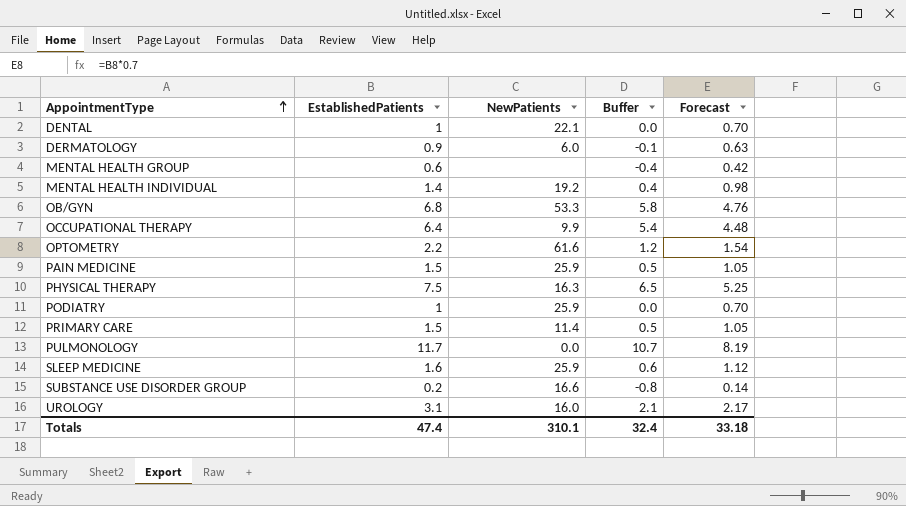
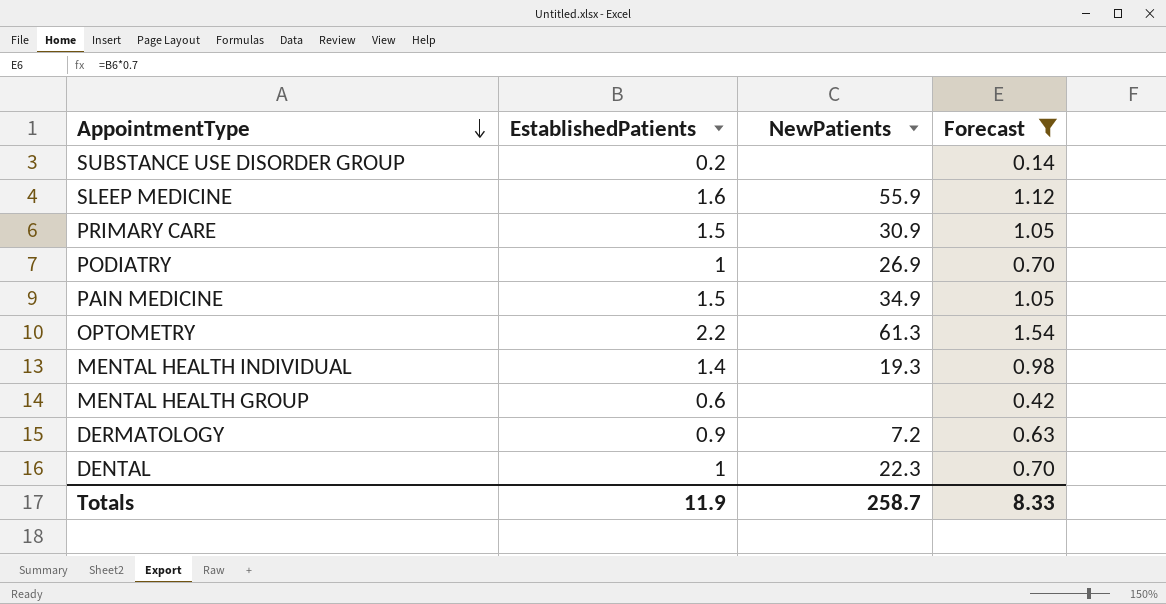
filter: none -> Forecast <= 1.54
row order: AppointmentType ascending -> AppointmentType descending
column Buffer | formula: [EstablishedPatients] - 1 -> none
SUBSTANCE USE DISORDER GROUP | NewPatients: 16.6 -> none
SLEEP MEDICINE | NewPatients: 25.9 -> 55.9
PRIMARY CARE | NewPatients: 11.4 -> 30.9
PODIATRY | NewPatients: 25.9 -> 26.9
PAIN MEDICINE | NewPatients: 25.9 -> 34.9
OPTOMETRY | NewPatients: 61.6 -> 61.3
MENTAL HEALTH INDIVIDUAL | NewPatients: 19.2 -> 19.3
DERMATOLOGY | NewPatients: 6.0 -> 7.2
DENTAL | NewPatients: 22.1 -> 22.3
Totals | EstablishedPatients: 47.4 -> 11.9
Totals | NewPatients: 310.1 -> 258.7
Totals | Forecast: 33.18 -> 8.33

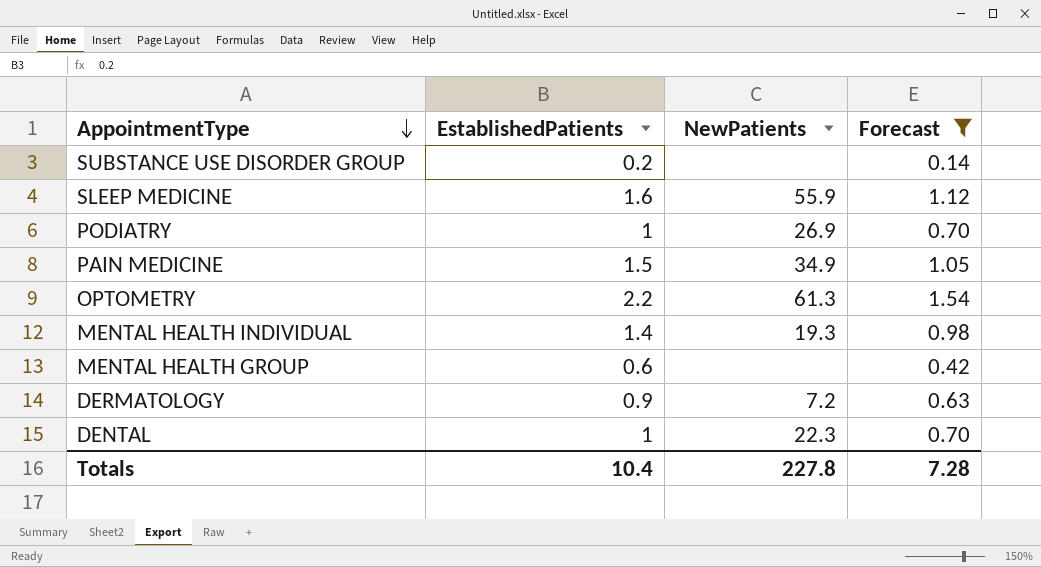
row PRIMARY CARE: 1.5 | 30.9 | 1.05 -> none
Totals | EstablishedPatients: 11.9 -> 10.4
Totals | NewPatients: 258.7 -> 227.8
Totals | Forecast: 8.33 -> 7.28

